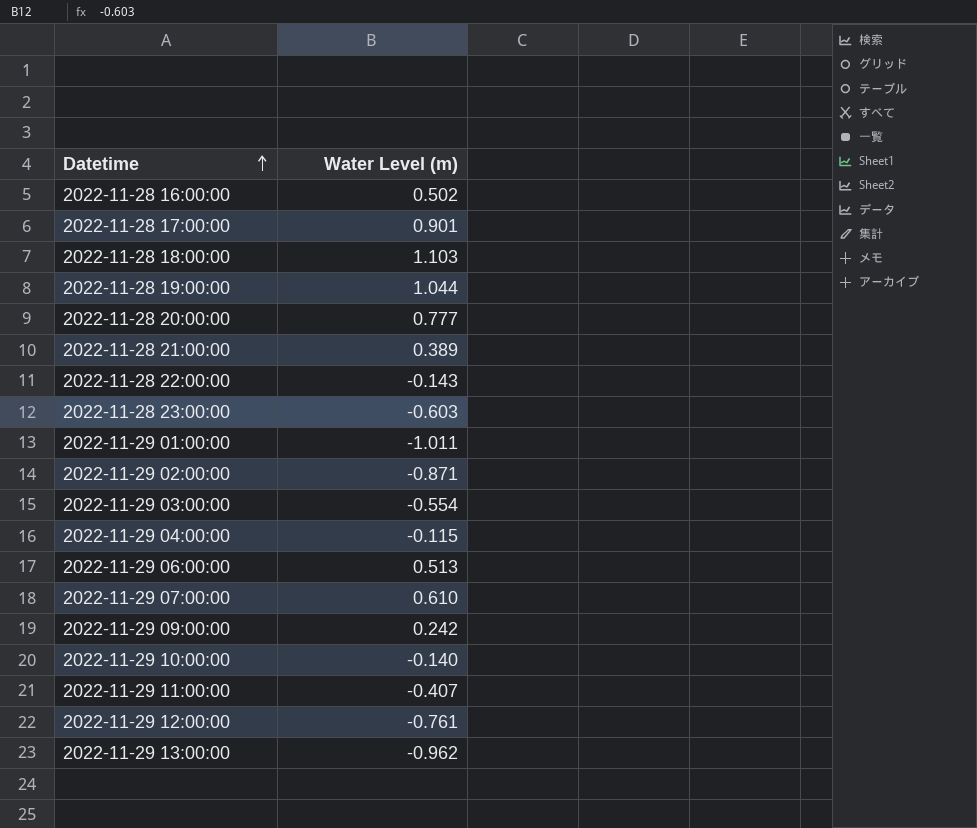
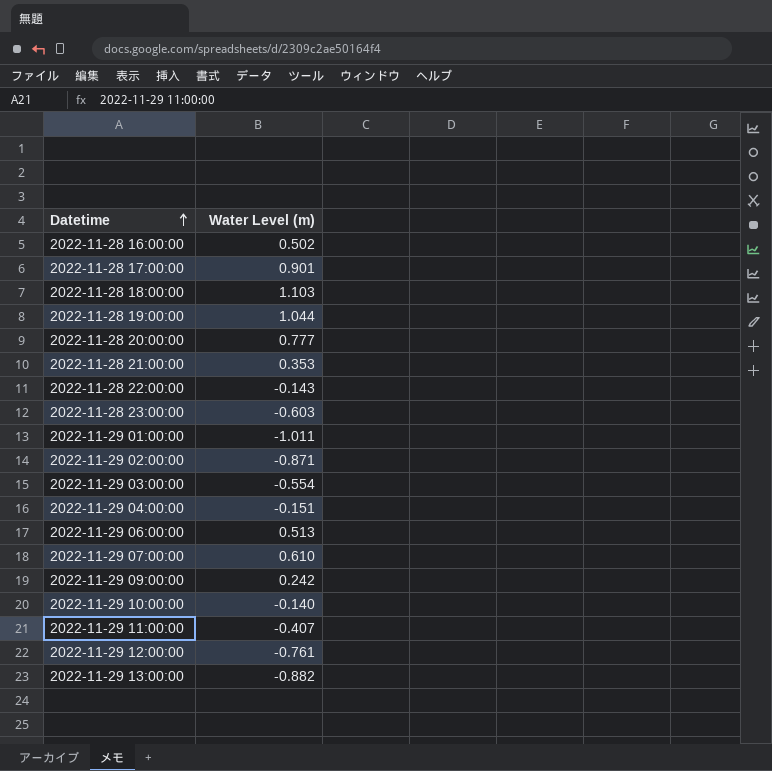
2022-11-28 21:00:00 | Water Level (m): 0.389 -> 0.353
2022-11-29 04:00:00 | Water Level (m): -0.115 -> -0.151
2022-11-29 13:00:00 | Water Level (m): -0.962 -> -0.882

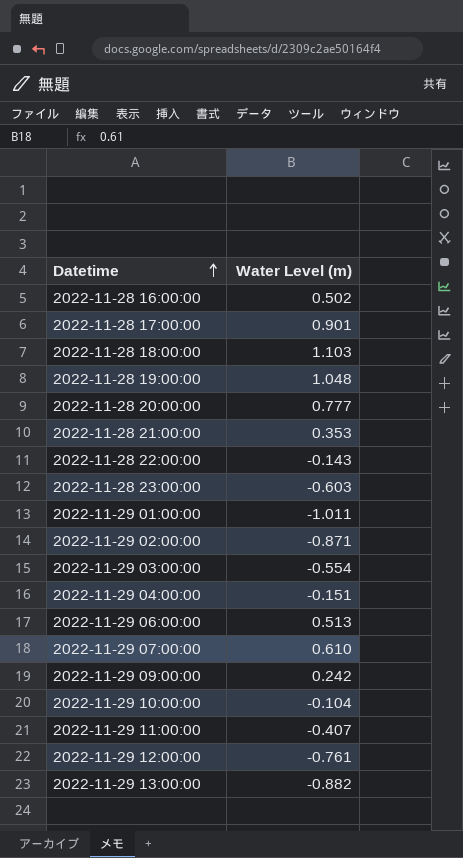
2022-11-28 19:00:00 | Water Level (m): 1.044 -> 1.048
2022-11-29 10:00:00 | Water Level (m): -0.140 -> -0.104

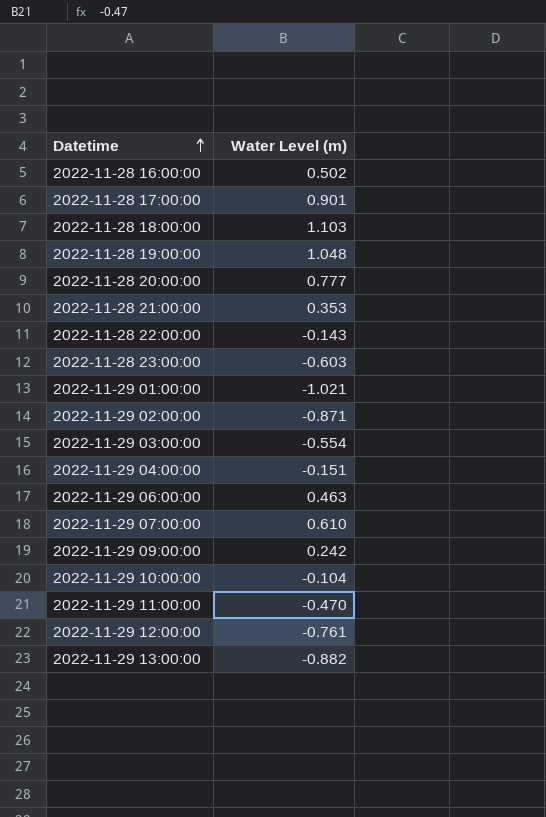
2022-11-29 01:00:00 | Water Level (m): -1.011 -> -1.021
2022-11-29 06:00:00 | Water Level (m): 0.513 -> 0.463
2022-11-29 11:00:00 | Water Level (m): -0.407 -> -0.470

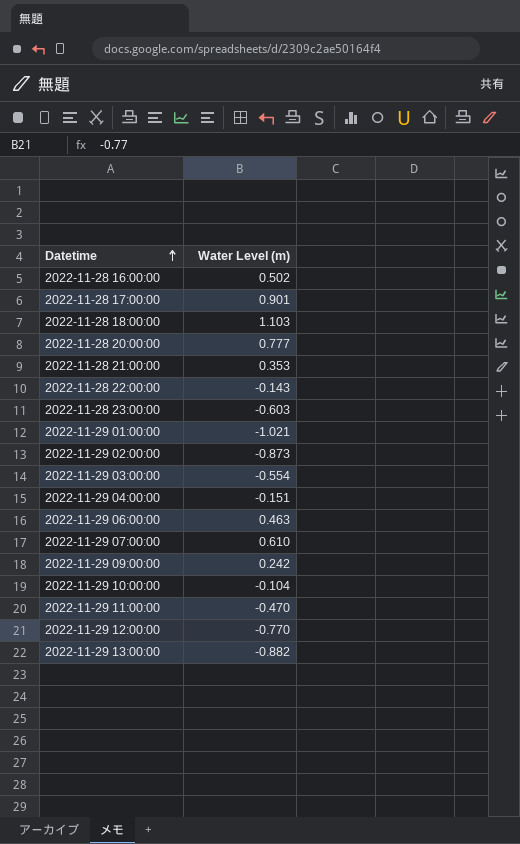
row 2022-11-28 19:00:00: 1.048 -> none
2022-11-29 02:00:00 | Water Level (m): -0.871 -> -0.873
2022-11-29 12:00:00 | Water Level (m): -0.761 -> -0.770

